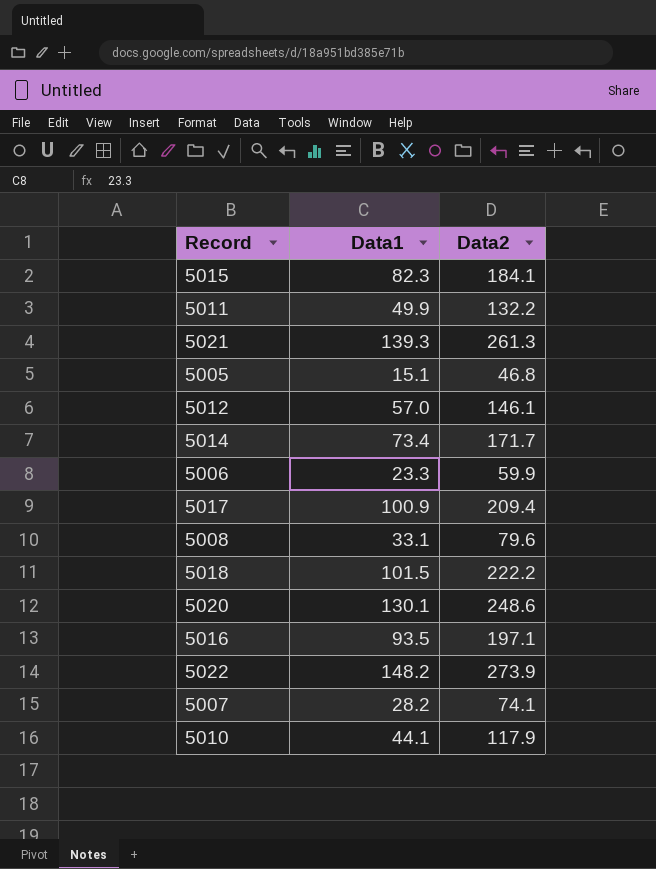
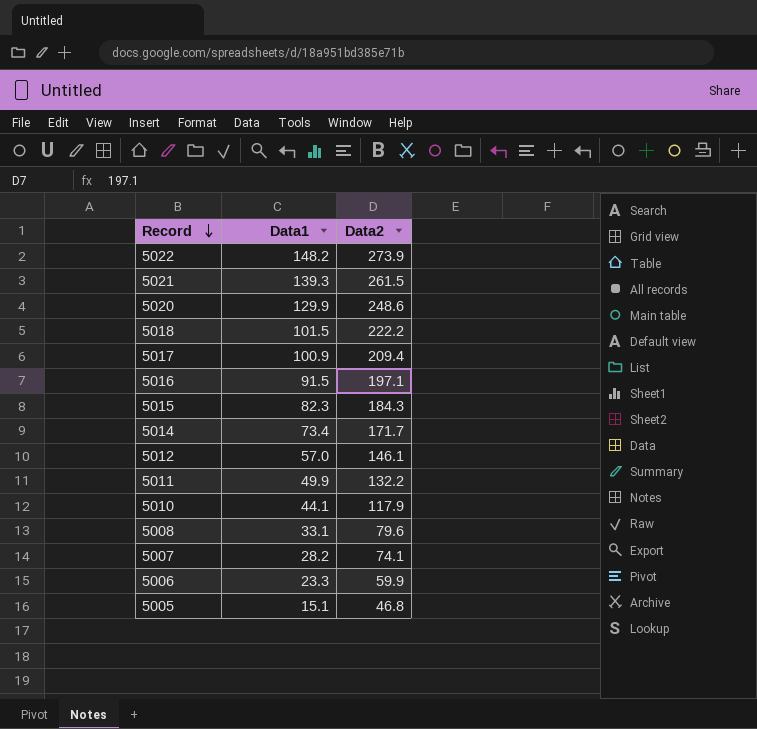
row order: none -> Record descending
5021 | Data2: 261.3 -> 261.5
5020 | Data1: 130.1 -> 129.9
5016 | Data1: 93.5 -> 91.5
5015 | Data2: 184.1 -> 184.3

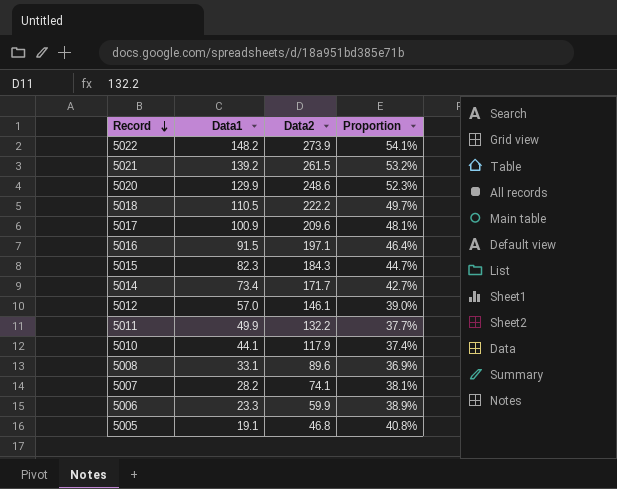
column Proportion | formula: none -> [Data1] / [Data2]
5021 | Data1: 139.3 -> 139.2
5018 | Data1: 101.5 -> 110.5
5017 | Data2: 209.4 -> 209.6
5008 | Data2: 79.6 -> 89.6
5005 | Data1: 15.1 -> 19.1

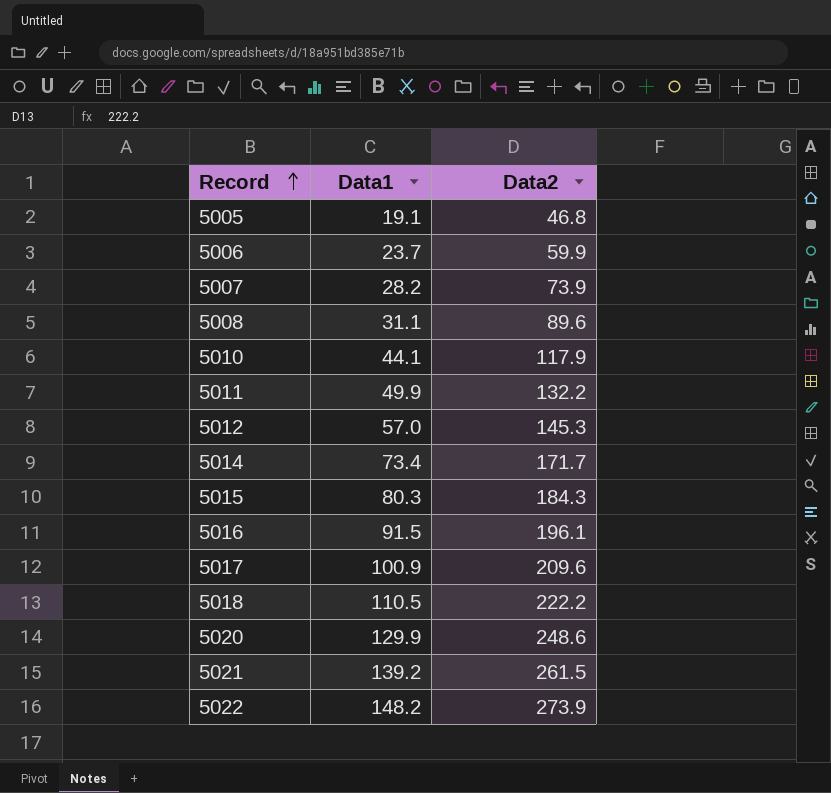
row order: Record descending -> Record ascending
column Proportion | formula: [Data1] / [Data2] -> none
5006 | Data1: 23.3 -> 23.7
5007 | Data2: 74.1 -> 73.9
5008 | Data1: 33.1 -> 31.1
5012 | Data2: 146.1 -> 145.3
5015 | Data1: 82.3 -> 80.3
5016 | Data2: 197.1 -> 196.1

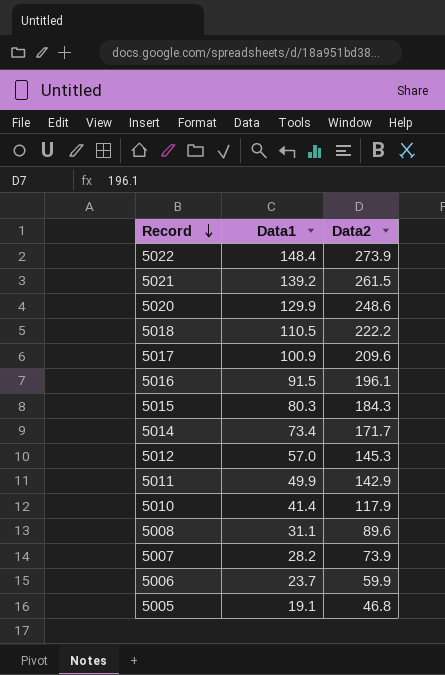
row order: Record ascending -> Record descending
5022 | Data1: 148.2 -> 148.4
5011 | Data2: 132.2 -> 142.9
5010 | Data1: 44.1 -> 41.4

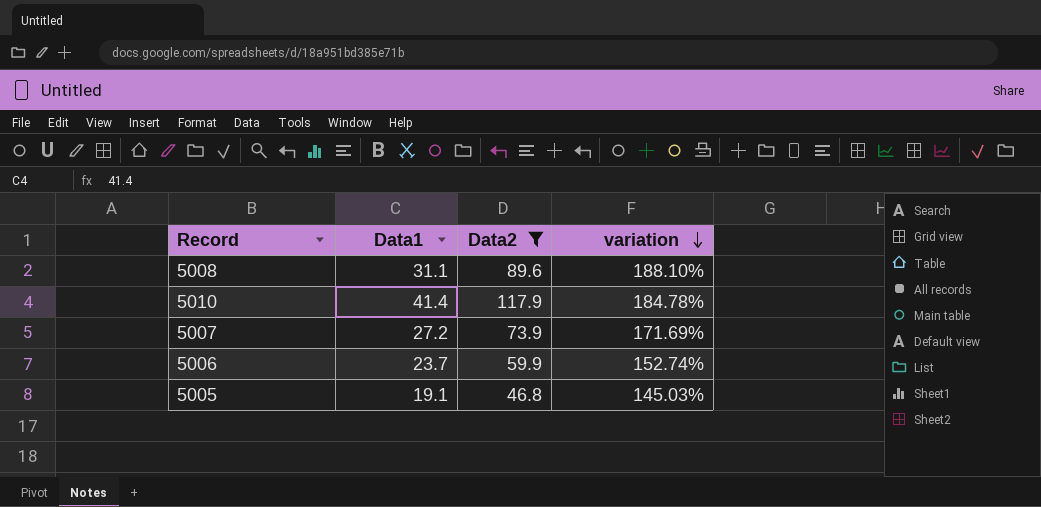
filter: none -> Data2 <= 117.9
row order: Record descending -> variation descending
column variation | formula: none -> ([Data2] - [Data1]) / [Data1]
5007 | Data1: 28.2 -> 27.2

